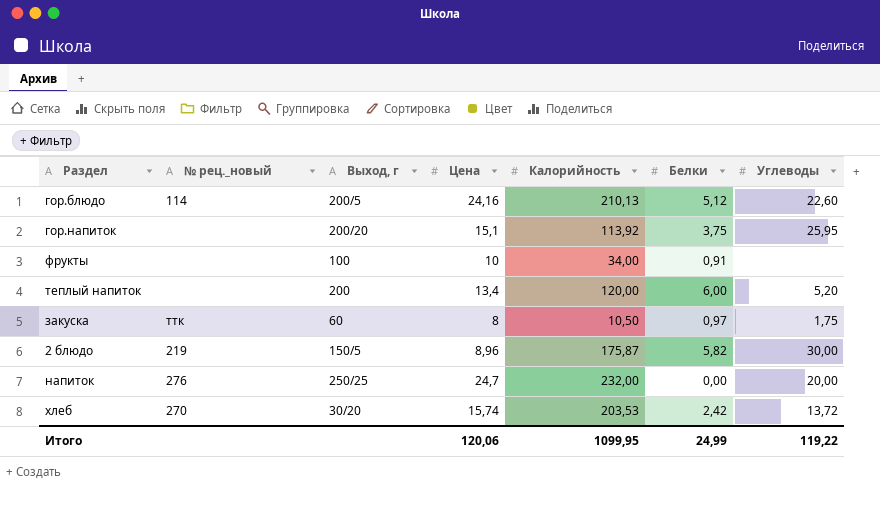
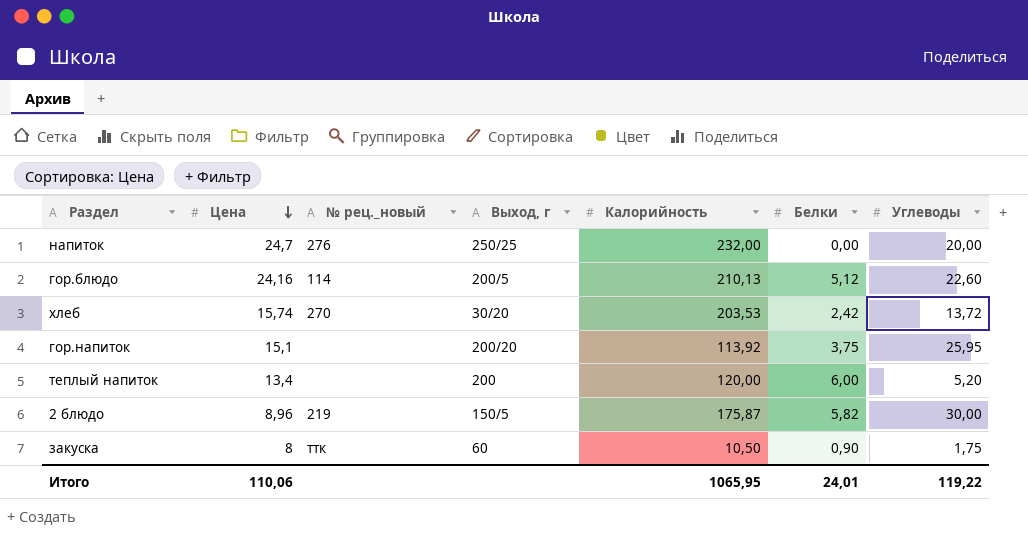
row order: none -> Цена descending
column Цена | position: 4 -> 2
row фрукты: none | 100 | 10 | 34,00 | 0,91 | none -> none
закуска | Белки: 0,97 -> 0,90
Итого | Цена: 120,06 -> 110,06
Итого | Калорийность: 1099,95 -> 1065,95
Итого | Белки: 24,99 -> 24,01

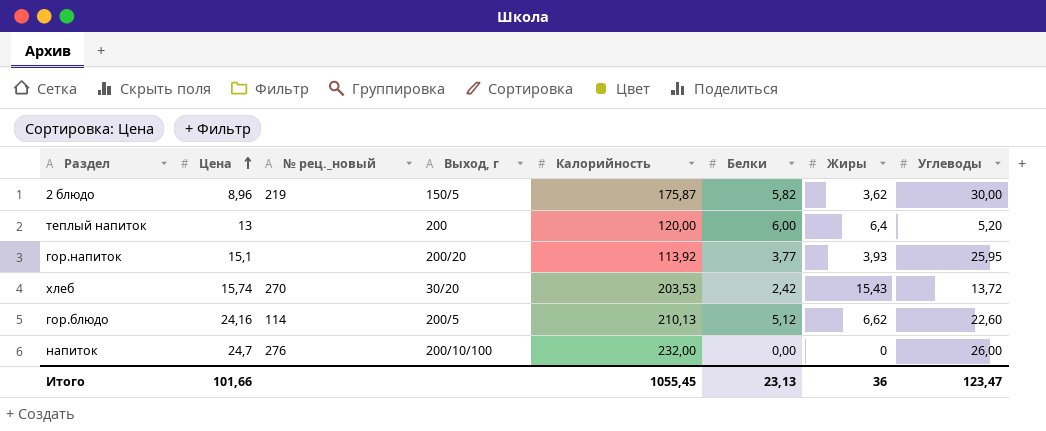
row order: Цена descending -> Цена ascending
column Жиры | position: none -> 7
row закуска: 8 | ттк | 60 | 10,50 | 0,90 | 1,75 -> none
теплый напиток | Цена: 13,4 -> 13
гор.напиток | Белки: 3,75 -> 3,77
напиток | Выход, г: 250/25 -> 200/10/100
напиток | Углеводы: 20,00 -> 26,00
Итого | Цена: 110,06 -> 101,66
Итого | Калорийность: 1065,95 -> 1055,45
Итого | Белки: 24,01 -> 23,13
Итого | Углеводы: 119,22 -> 123,47

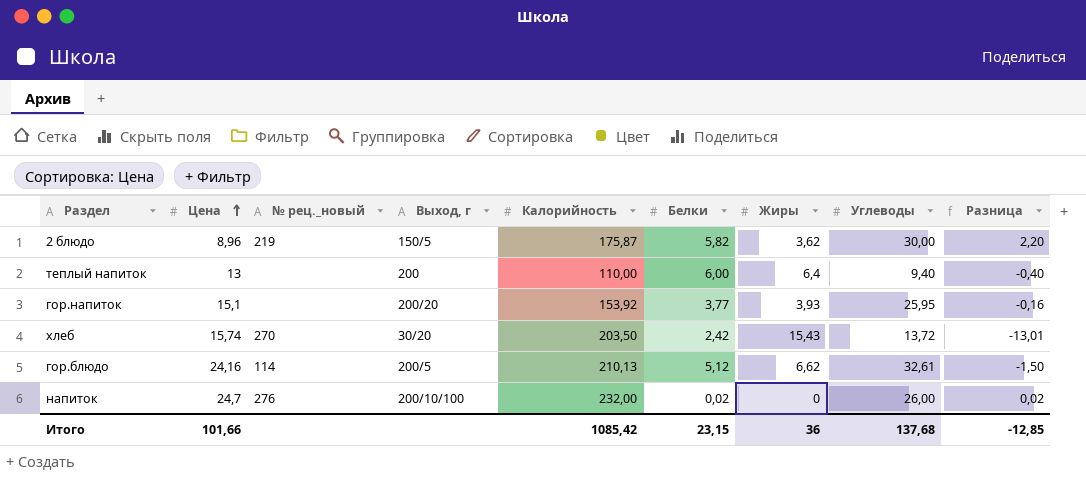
column Разница | formula: none -> [Белки] - [Жиры]
теплый напиток | Калорийность: 120,00 -> 110,00
теплый напиток | Углеводы: 5,20 -> 9,40
гор.напиток | Калорийность: 113,92 -> 153,92
хлеб | Калорийность: 203,53 -> 203,50
гор.блюдо | Углеводы: 22,60 -> 32,61
напиток | Белки: 0,00 -> 0,02
Итого | Калорийность: 1055,45 -> 1085,42
Итого | Белки: 23,13 -> 23,15
Итого | Углеводы: 123,47 -> 137,68

